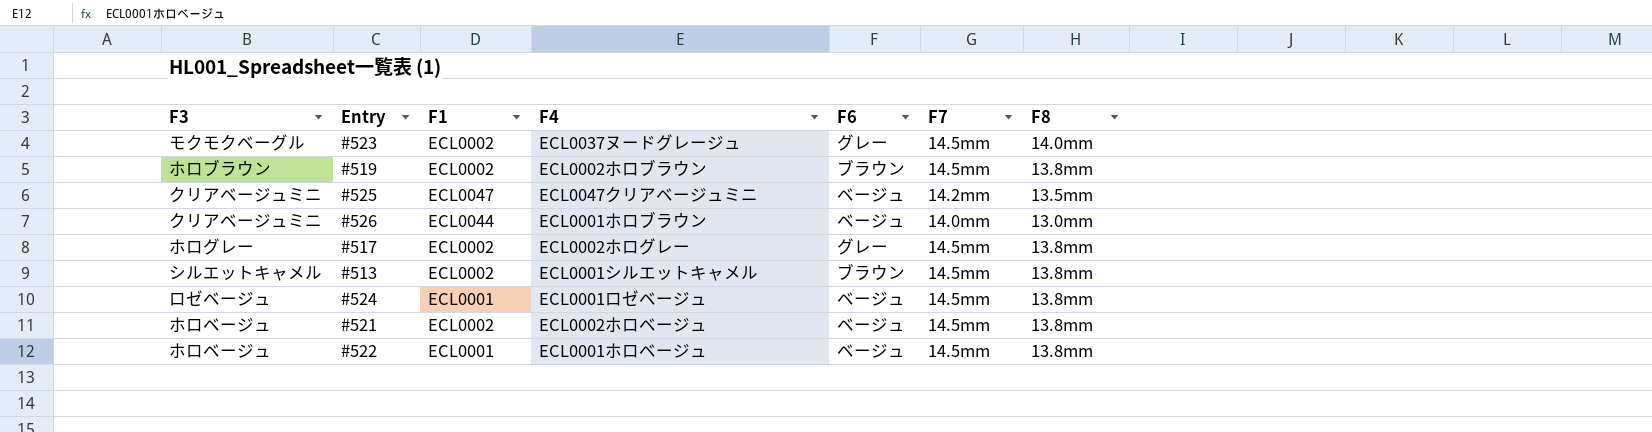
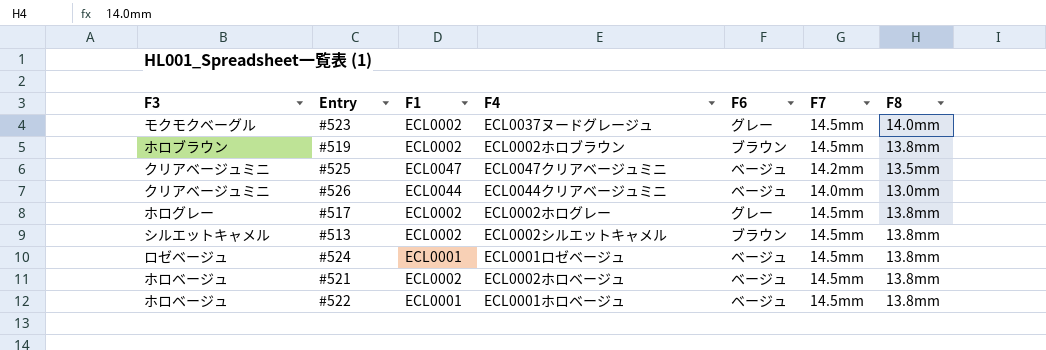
#526 | F4: ECL0001ホロブラウン -> ECL0044クリアベージュミニ
#513 | F4: ECL0001シルエットキャメル -> ECL0002シルエットキャメル

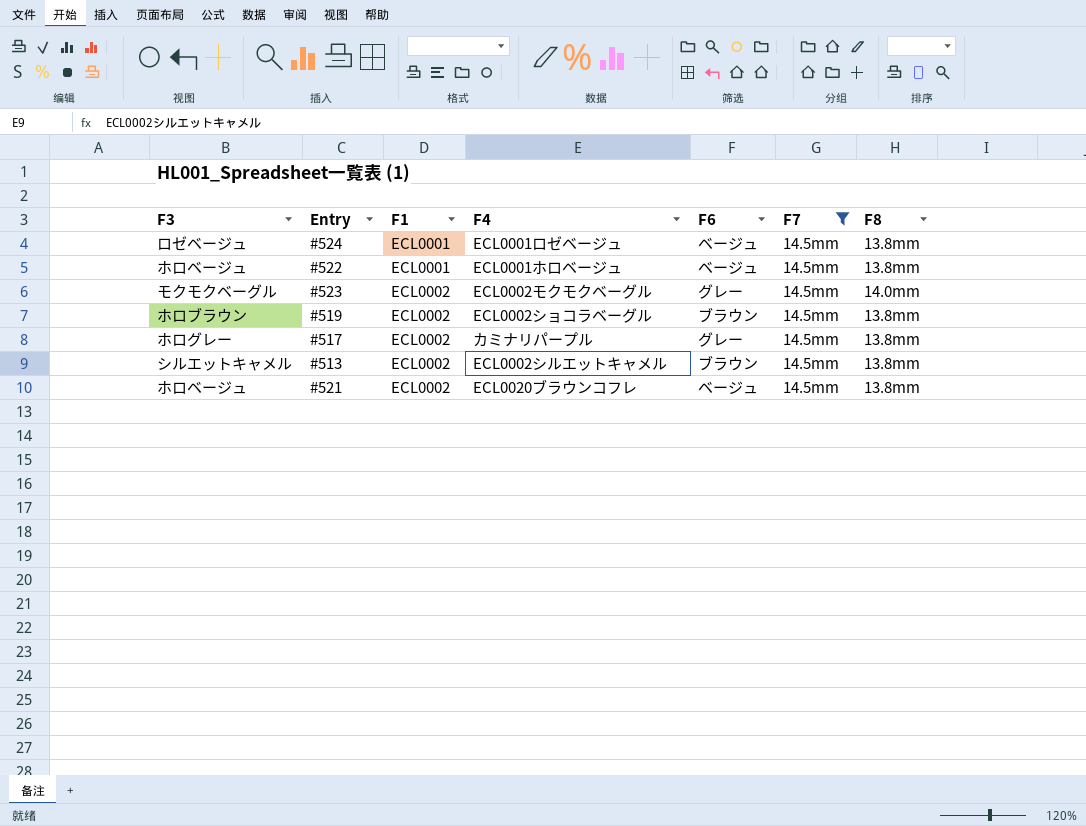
filter: none -> F7 = 14.5mm
row order: none -> F1 ascending
#523 | F4: ECL0037ヌードグレージュ -> ECL0002モクモクベーグル
#519 | F4: ECL0002ホロブラウン -> ECL0002ショコラベーグル
#517 | F4: ECL0002ホログレー -> カミナリパープル
#521 | F4: ECL0002ホロベージュ -> ECL0020ブラウンコフレ

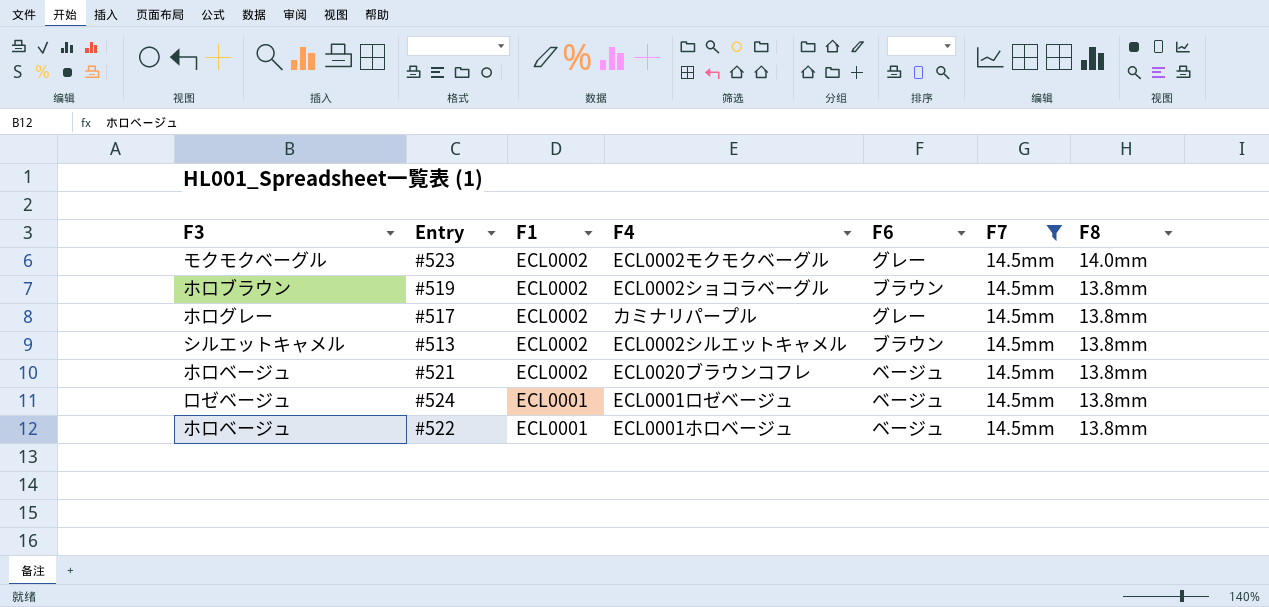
row order: F1 ascending -> F1 descending

